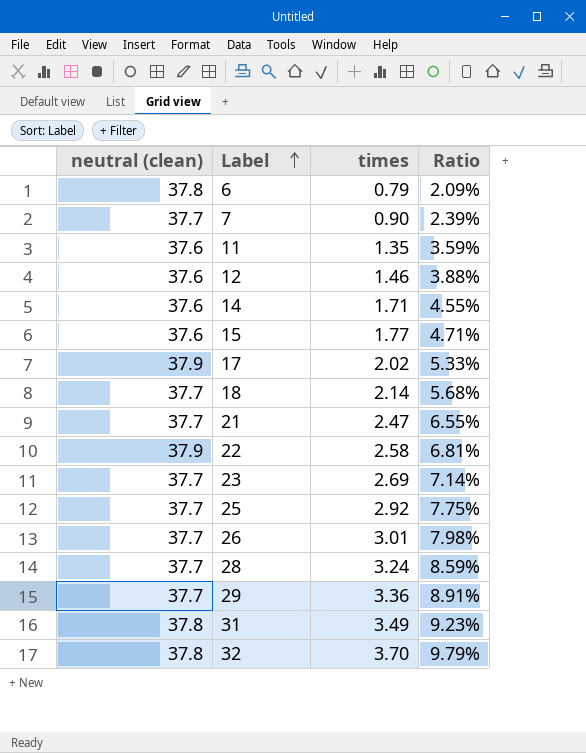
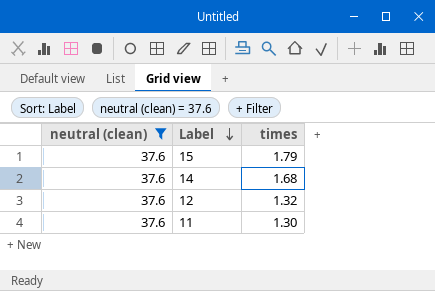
filter: none -> neutral (clean) = 37.6
row order: Label ascending -> Label descending
column Ratio | formula: [times] / [neutral (clean)] -> none
15 | times: 1.77 -> 1.79
14 | times: 1.71 -> 1.68
12 | times: 1.46 -> 1.32
11 | times: 1.35 -> 1.30

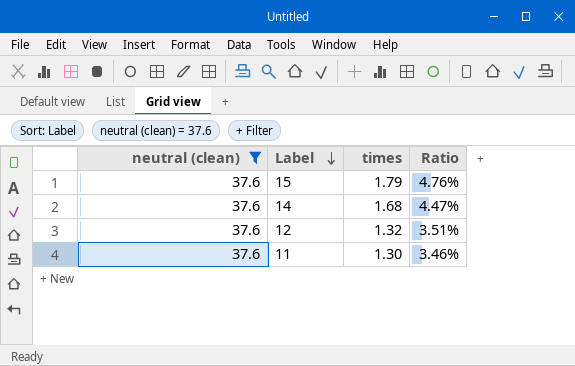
column Ratio | formula: none -> [times] / [neutral (clean)]

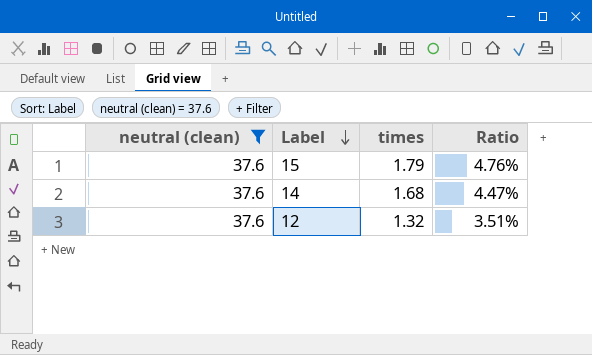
row 11: 37.6 | 1.30 | 3.46% -> none

